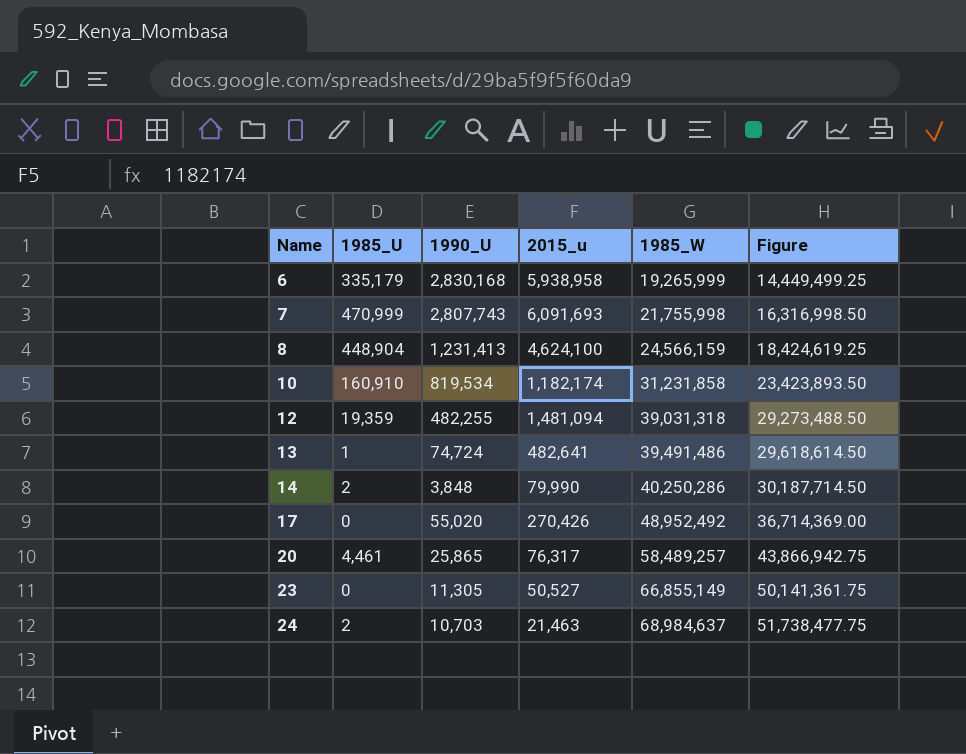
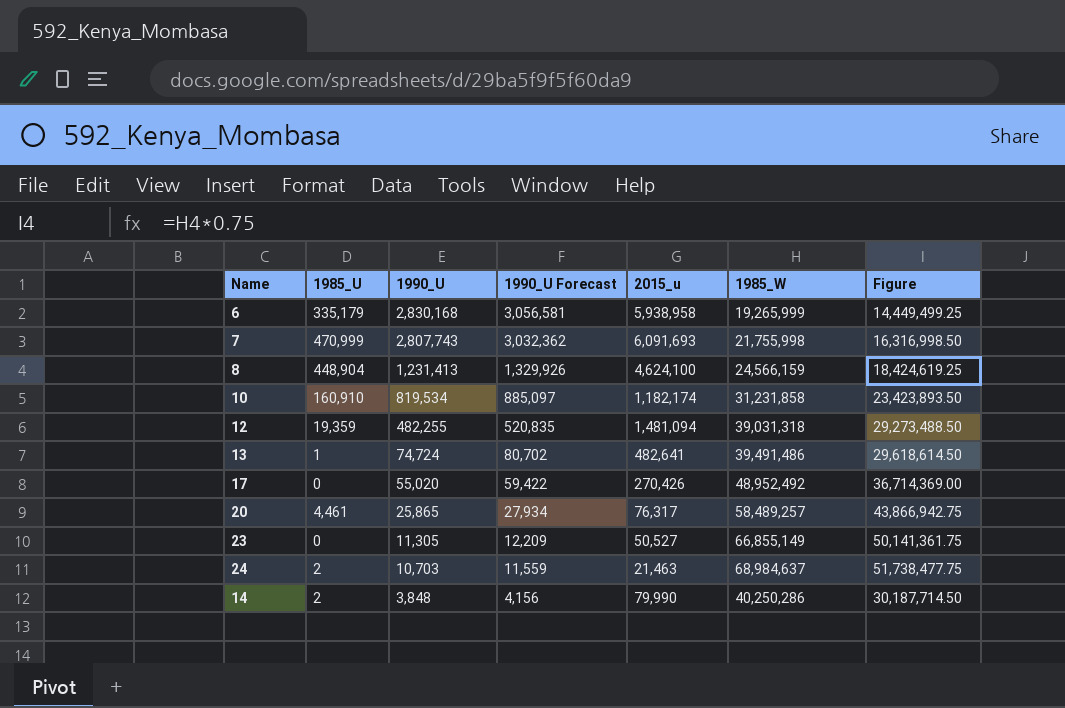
row order: Name ascending -> 1990_U descending
column 1990_U Forecast | formula: none -> [1990_U] * 1.08

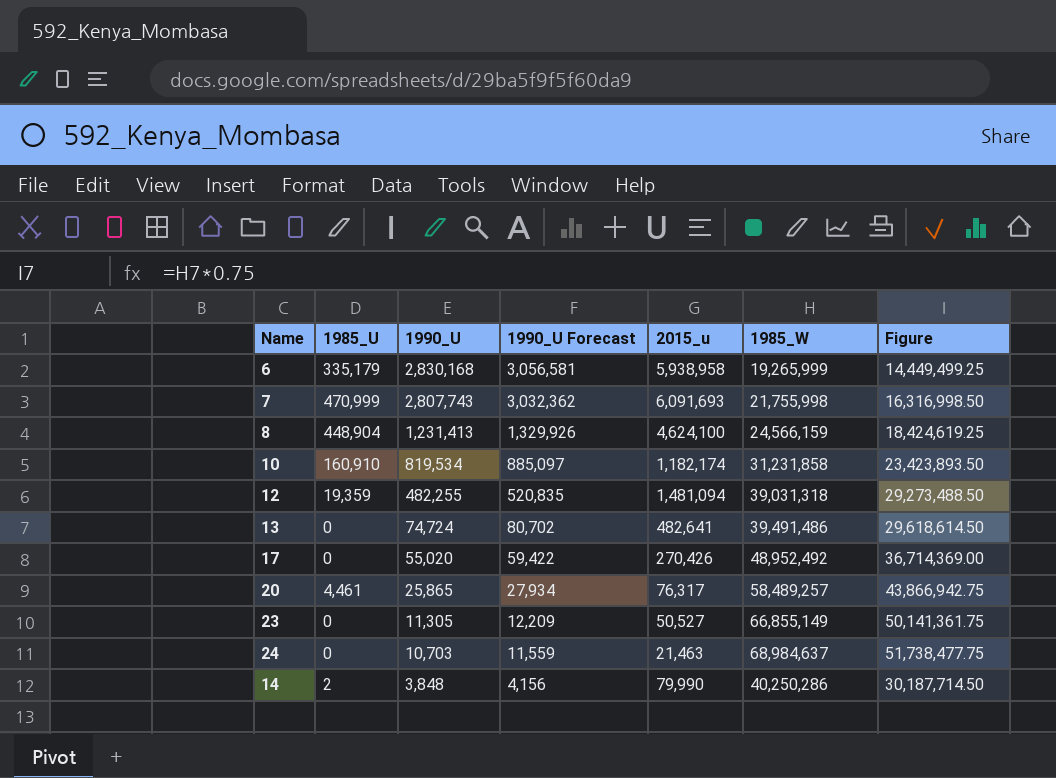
13 | 1985_U: 1 -> 0
24 | 1985_U: 2 -> 0

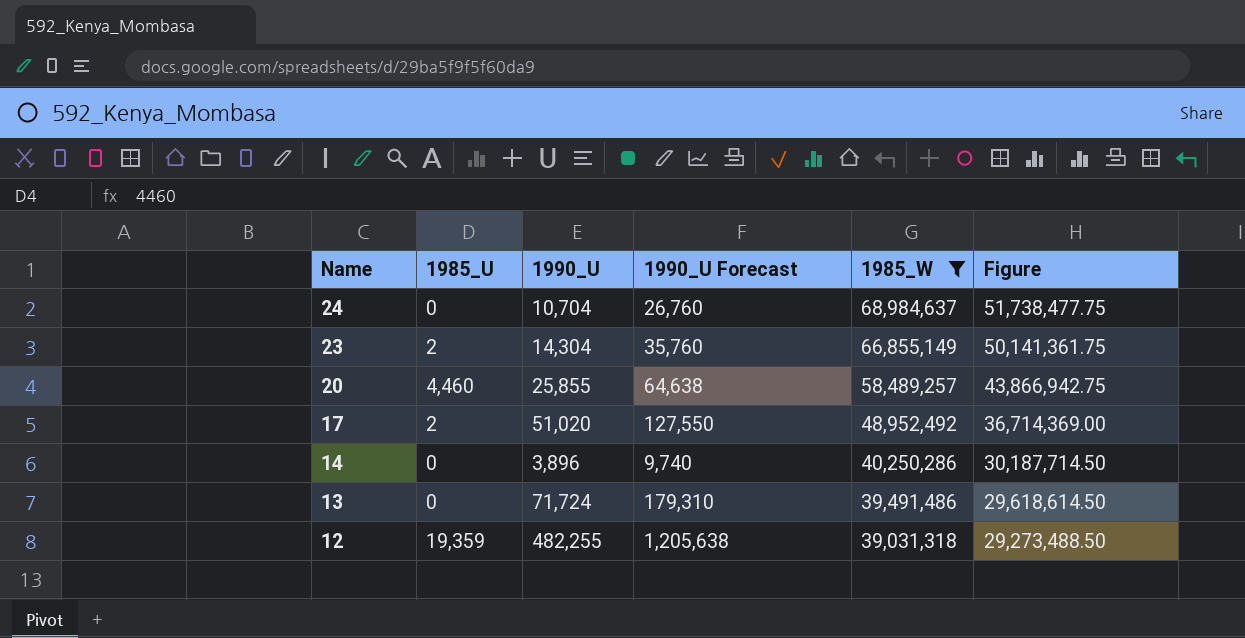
filter: none -> 1985_W >= 39,031,318
row order: 1990_U descending -> Name descending
column 2015_u | position: 5 -> none
column 1990_U Forecast | formula: [1990_U] * 1.08 -> [1990_U] * 2.5
24 | 1990_U: 10,703 -> 10,704
23 | 1985_U: 0 -> 2
23 | 1990_U: 11,305 -> 14,304
20 | 1985_U: 4,461 -> 4,460
20 | 1990_U: 25,865 -> 25,855
17 | 1985_U: 0 -> 2
17 | 1990_U: 55,020 -> 51,020
14 | 1985_U: 2 -> 0
14 | 1990_U: 3,848 -> 3,896
13 | 1990_U: 74,724 -> 71,724

